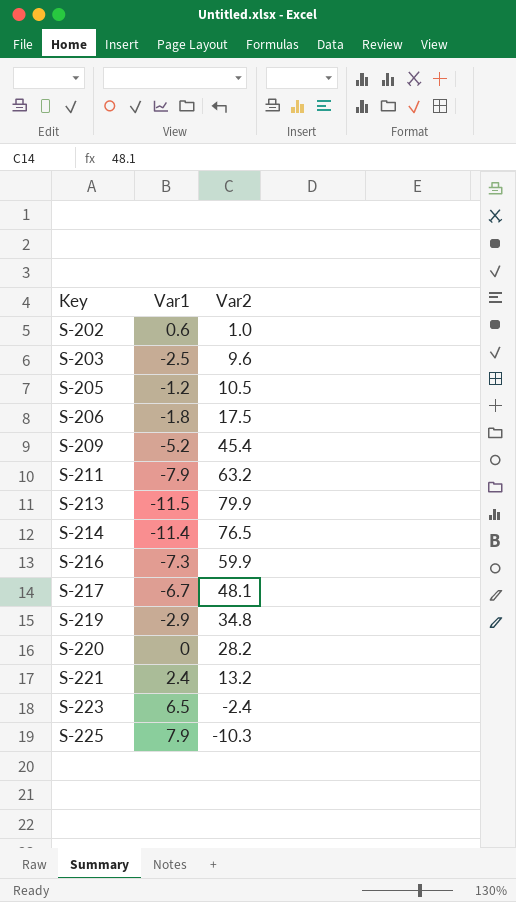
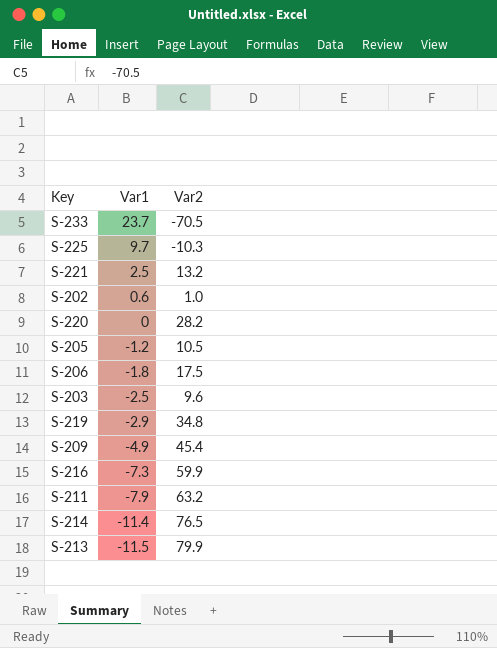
row order: Key ascending -> Var1 descending
row S-217: -6.7 | 48.1 -> none
row S-223: 6.5 | -2.4 -> none
row S-233: none -> 23.7 | -70.5
S-225 | Var1: 7.9 -> 9.7
S-221 | Var1: 2.4 -> 2.5
S-209 | Var1: -5.2 -> -4.9

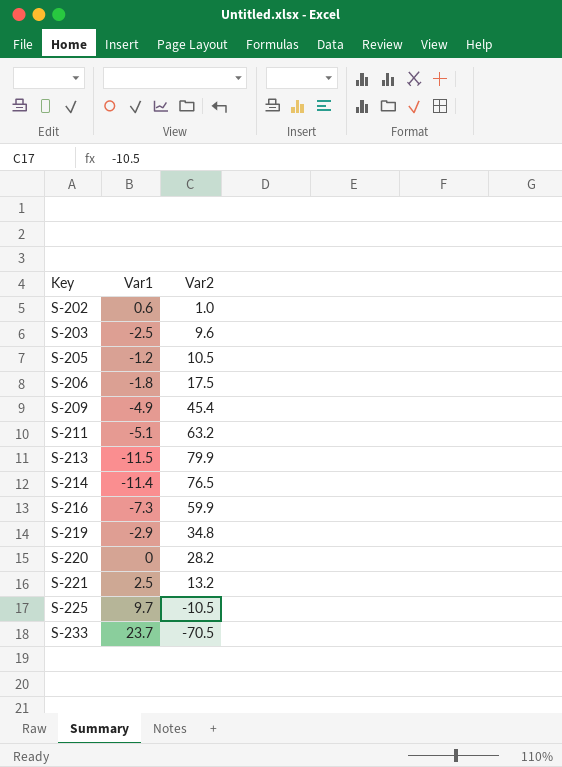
row order: Var1 descending -> Key ascending
S-211 | Var1: -7.9 -> -5.1
S-225 | Var2: -10.3 -> -10.5

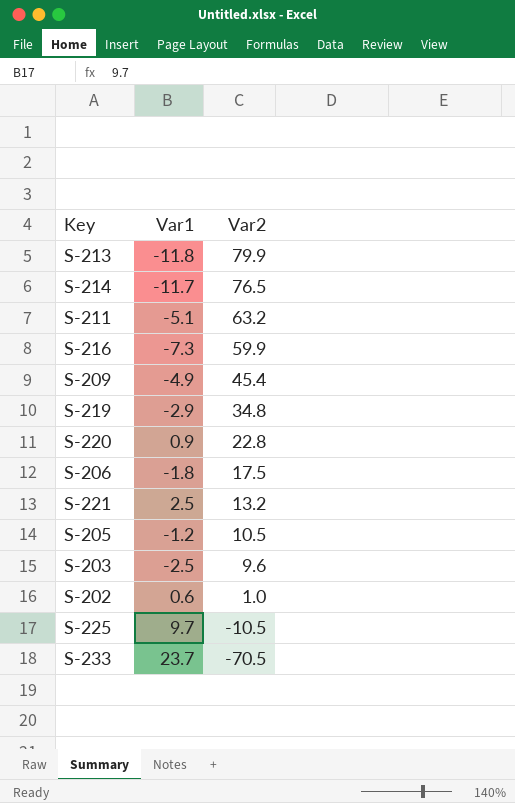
row order: Key ascending -> Var2 descending
S-213 | Var1: -11.5 -> -11.8
S-214 | Var1: -11.4 -> -11.7
S-220 | Var1: 0 -> 0.9
S-220 | Var2: 28.2 -> 22.8

